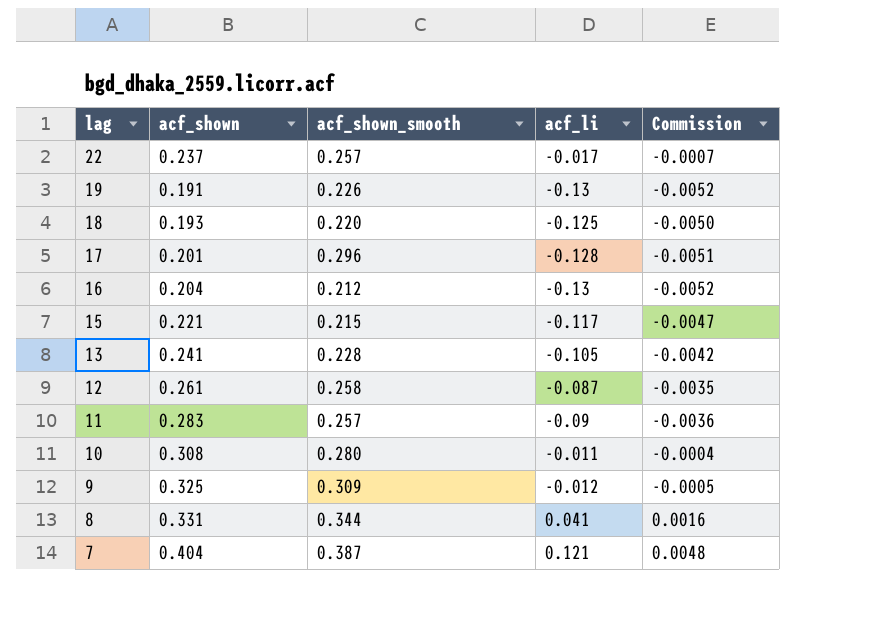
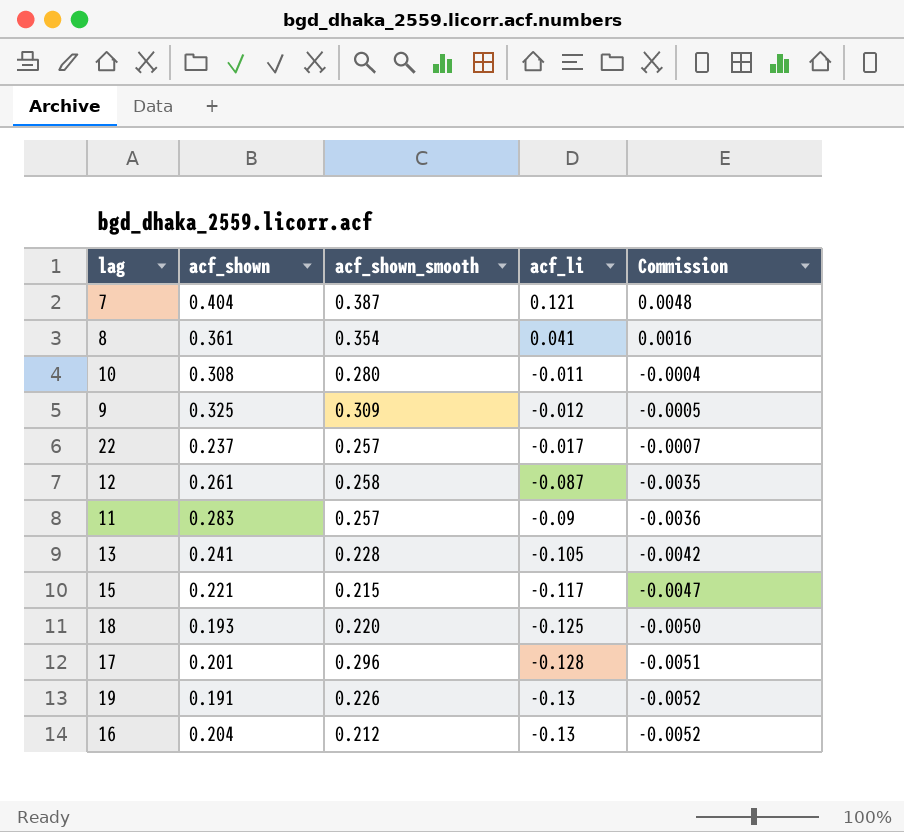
row order: lag descending -> acf_li descending
8 | acf_shown: 0.331 -> 0.361
8 | acf_shown_smooth: 0.344 -> 0.354

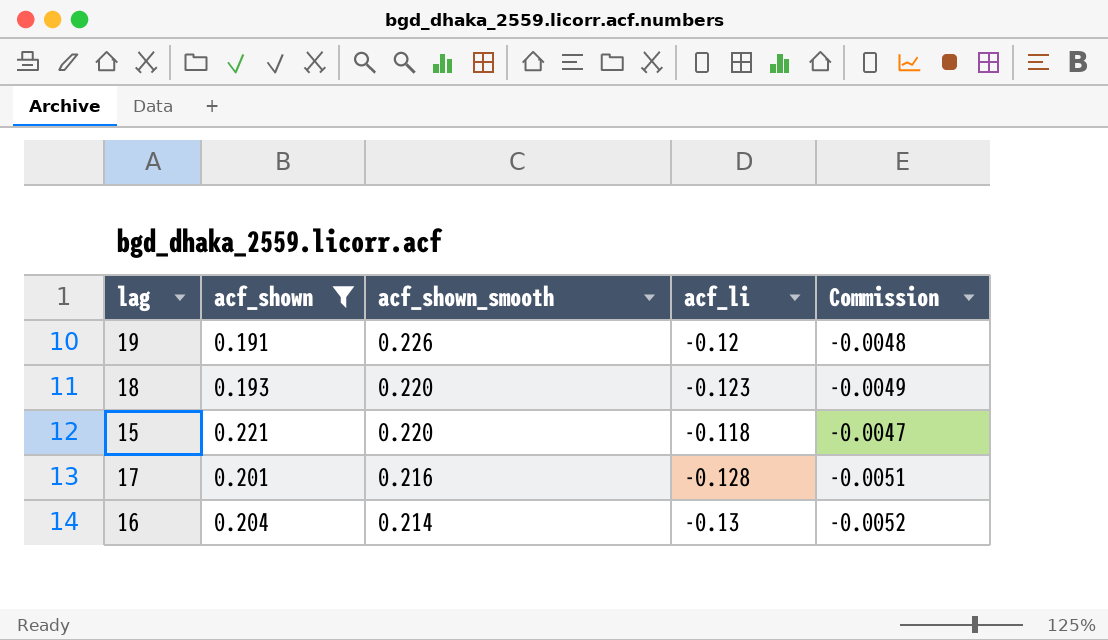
filter: none -> acf_shown <= 0.221
row order: acf_li descending -> acf_shown_smooth descending
19 | acf_li: -0.13 -> -0.12
19 | Commission: -0.0052 -> -0.0048
18 | acf_li: -0.125 -> -0.123
18 | Commission: -0.0050 -> -0.0049
15 | acf_shown_smooth: 0.215 -> 0.220
15 | acf_li: -0.117 -> -0.118
17 | acf_shown_smooth: 0.296 -> 0.216
16 | acf_shown_smooth: 0.212 -> 0.214

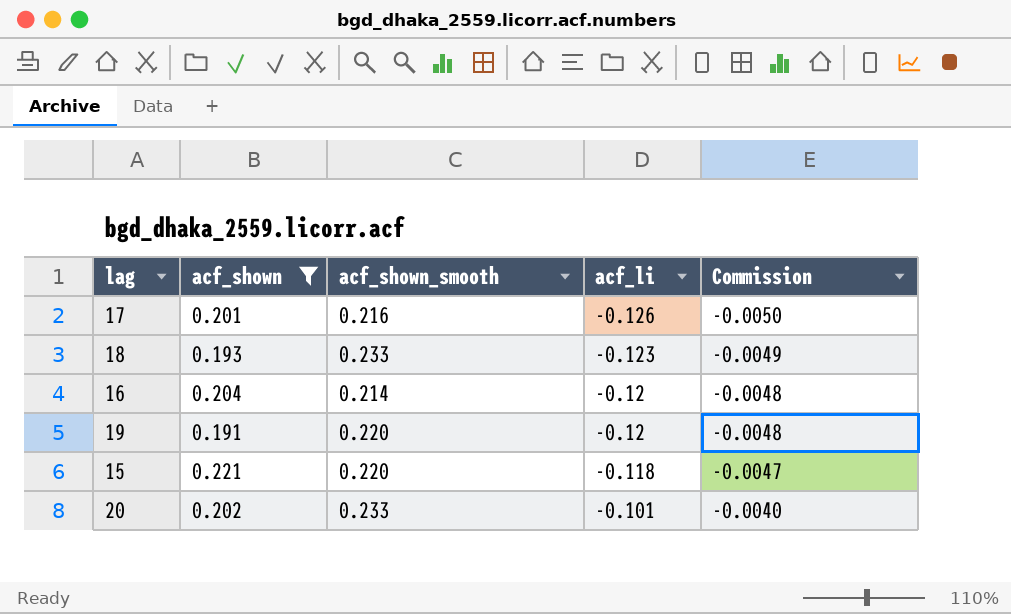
row order: acf_shown_smooth descending -> acf_li ascending
17 | acf_li: -0.128 -> -0.126
17 | Commission: -0.0051 -> -0.0050
18 | acf_shown_smooth: 0.220 -> 0.233
16 | acf_li: -0.13 -> -0.12
16 | Commission: -0.0052 -> -0.0048
19 | acf_shown_smooth: 0.226 -> 0.220
row 20: none -> 0.202 | 0.233 | -0.101 | -0.0040

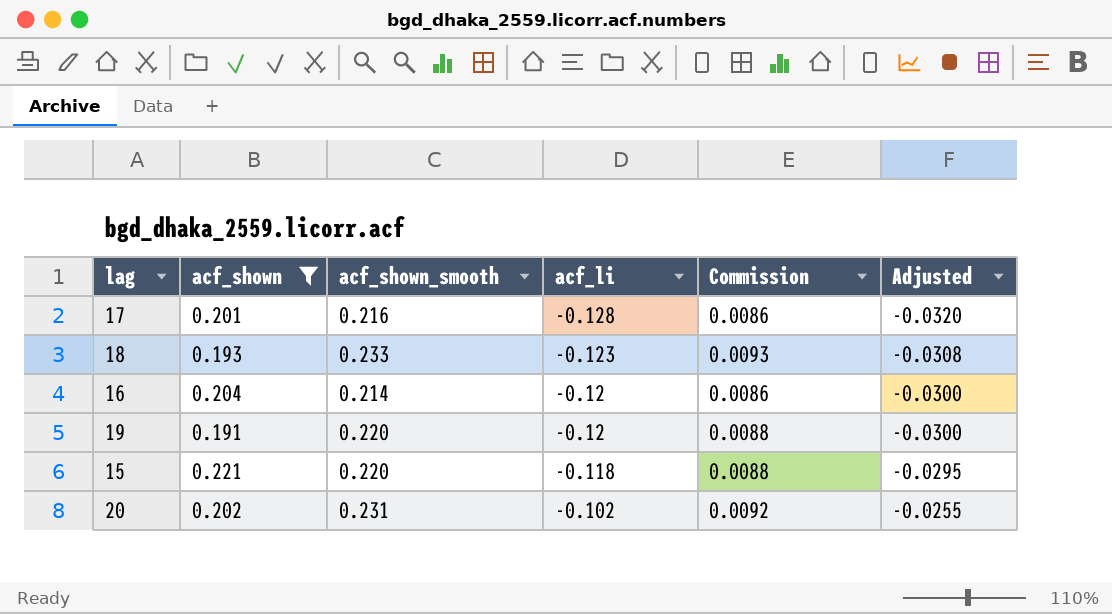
column Commission | formula: [acf_li] * 0.04 -> [acf_shown_smooth] * 0.04
column Adjusted | formula: none -> [acf_li] * 0.25
17 | acf_li: -0.126 -> -0.128
20 | acf_shown_smooth: 0.233 -> 0.231
20 | acf_li: -0.101 -> -0.102

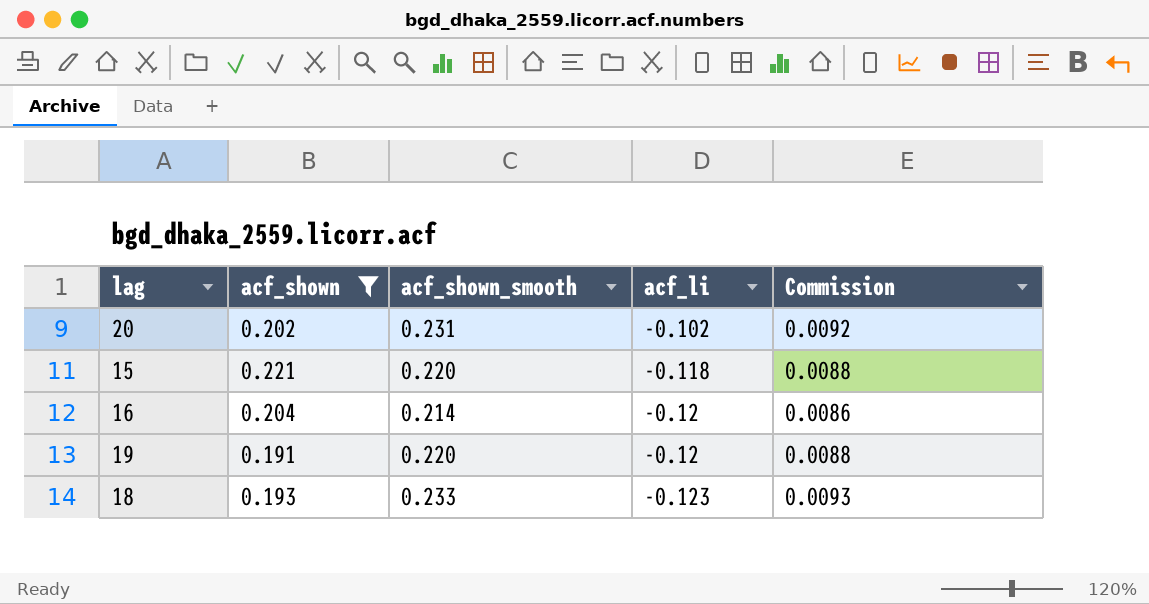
row order: acf_li ascending -> acf_li descending
column Adjusted | formula: [acf_li] * 0.25 -> none
row 17: 0.201 | 0.216 | -0.128 | 0.0086 | -0.0320 -> none

